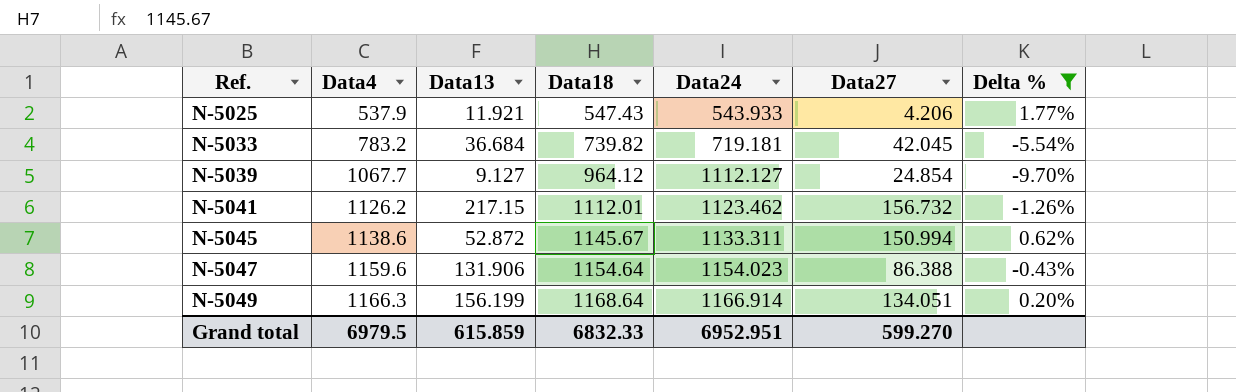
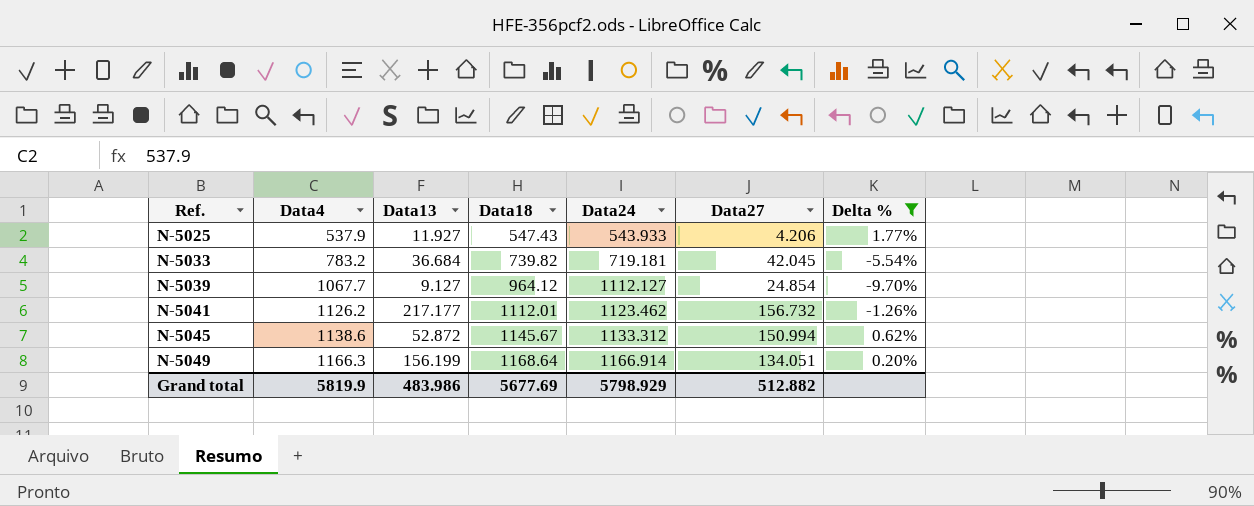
row N-5047: 1159.6 | 131.906 | 1154.64 | 1154.023 | 86.388 | -0.43% -> none
N-5025 | Data13: 11.921 -> 11.927
N-5041 | Data13: 217.15 -> 217.177
N-5045 | Data24: 1133.311 -> 1133.312
Grand total | Data4: 6979.5 -> 5819.9
Grand total | Data13: 615.859 -> 483.986
Grand total | Data18: 6832.33 -> 5677.69
Grand total | Data24: 6952.951 -> 5798.929
Grand total | Data27: 599.270 -> 512.882

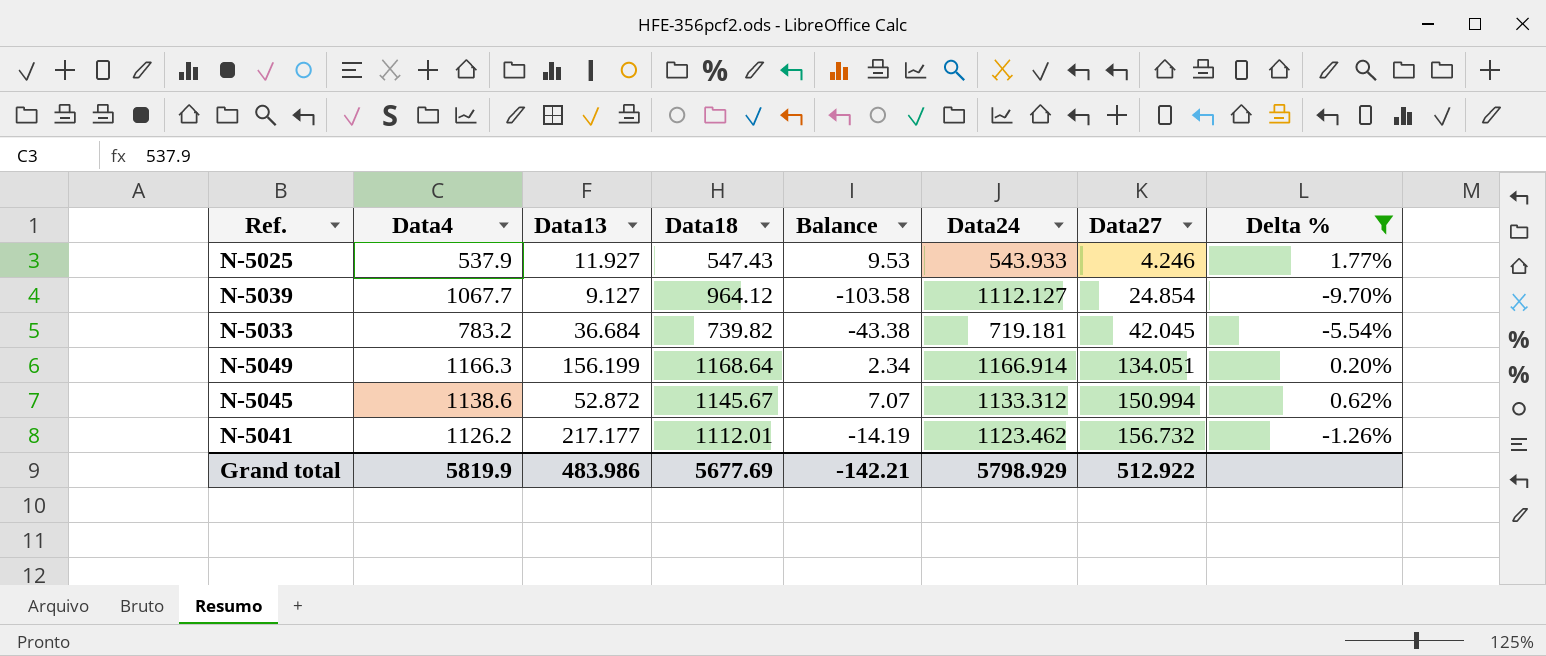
row order: Ref. ascending -> Data27 ascending
column Balance | formula: none -> [Data18] - [Data4]
N-5025 | Data27: 4.206 -> 4.246
Grand total | Data27: 512.882 -> 512.922

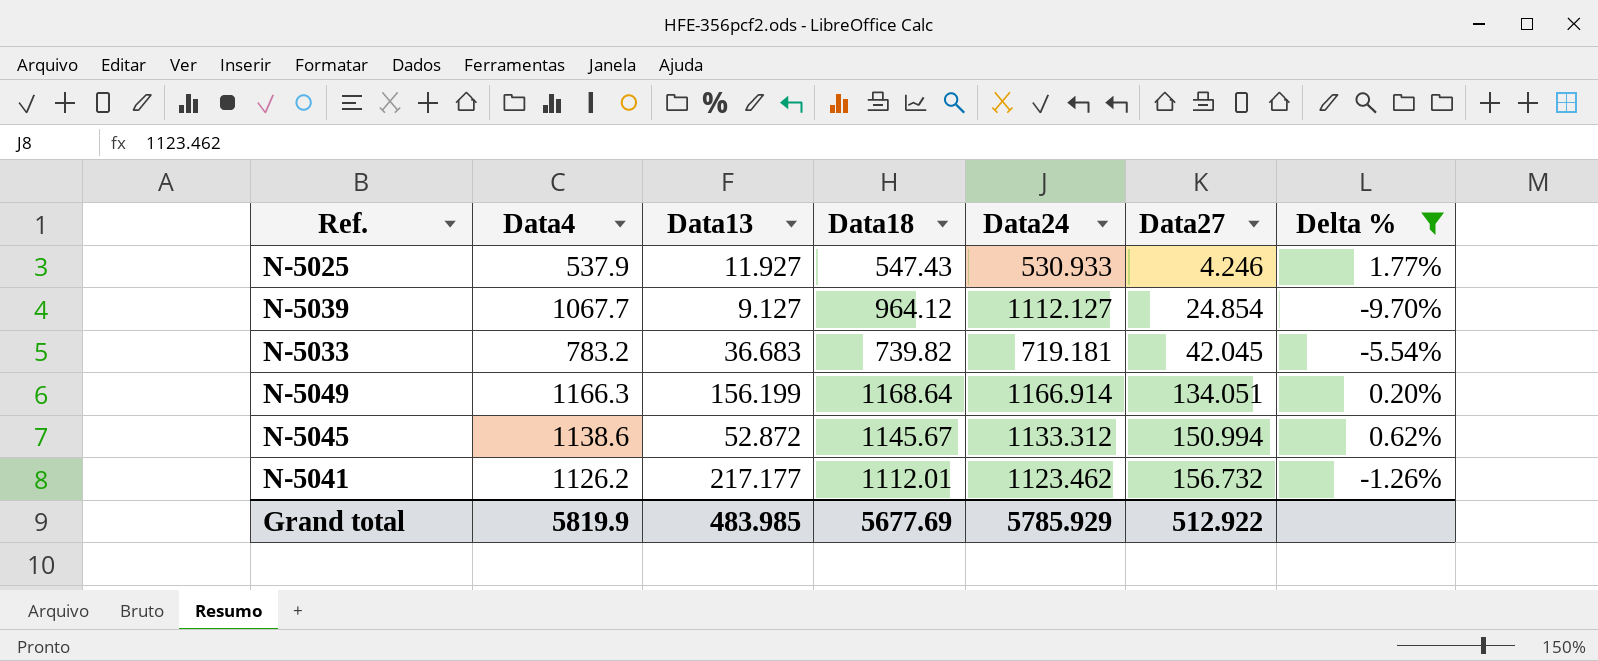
column Balance | formula: [Data18] - [Data4] -> none
N-5025 | Data24: 543.933 -> 530.933
N-5033 | Data13: 36.684 -> 36.683
Grand total | Data13: 483.986 -> 483.985
Grand total | Data24: 5798.929 -> 5785.929

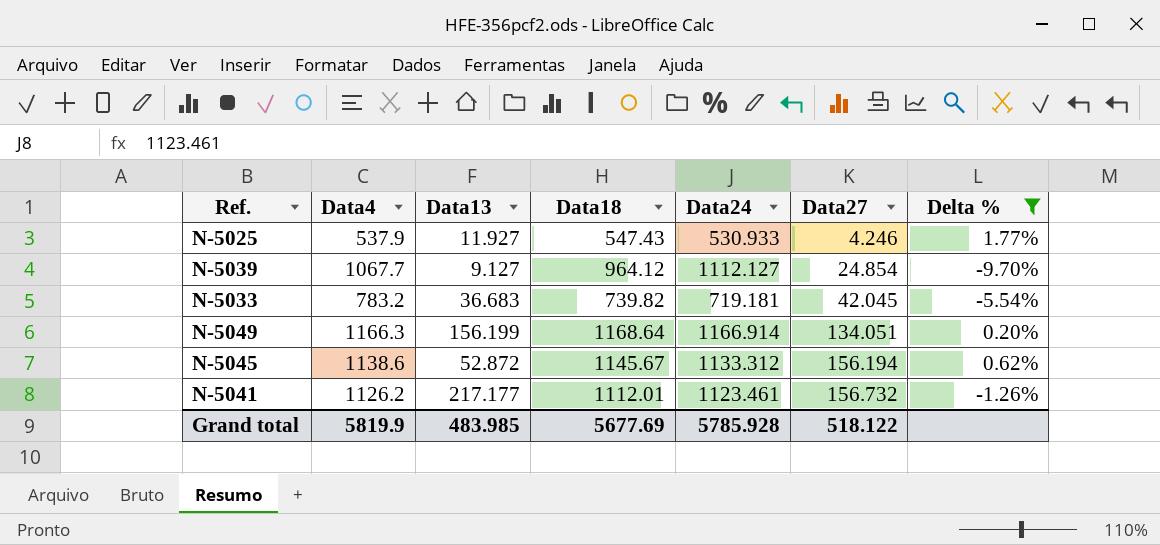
N-5045 | Data27: 150.994 -> 156.194
N-5041 | Data24: 1123.462 -> 1123.461
Grand total | Data24: 5785.929 -> 5785.928
Grand total | Data27: 512.922 -> 518.122

